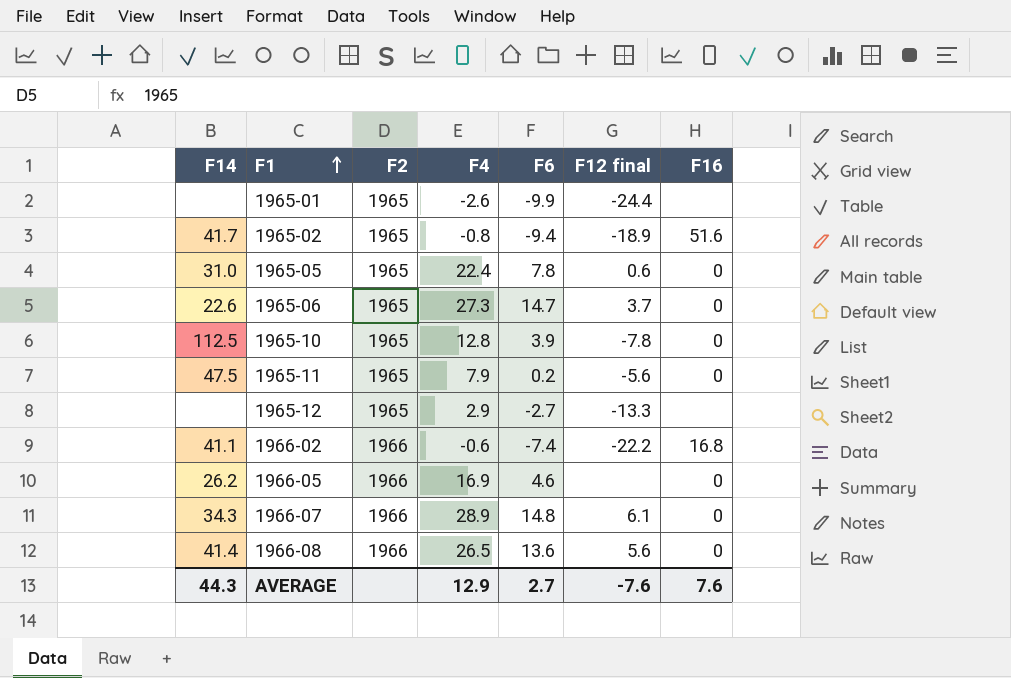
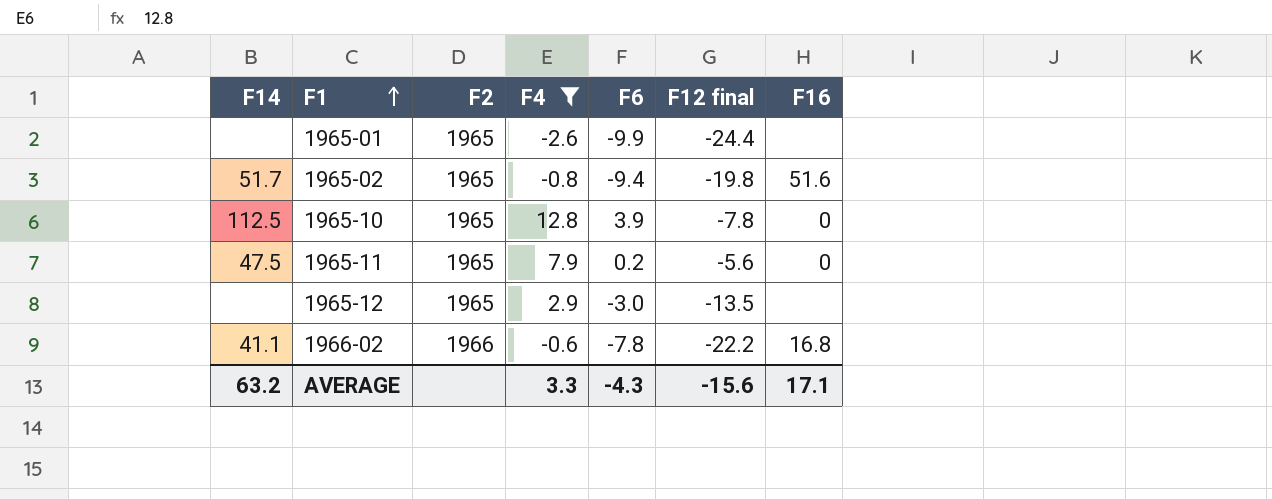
filter: none -> F4 <= 12.8
1965-02 | F14: 41.7 -> 51.7
1965-02 | F12 final: -18.9 -> -19.8
1965-12 | F6: -2.7 -> -3.0
1965-12 | F12 final: -13.3 -> -13.5
1966-02 | F6: -7.4 -> -7.8
AVERAGE | F14: 44.3 -> 63.2
AVERAGE | F4: 12.9 -> 3.3
AVERAGE | F6: 2.7 -> -4.3
AVERAGE | F12 final: -7.6 -> -15.6
AVERAGE | F16: 7.6 -> 17.1

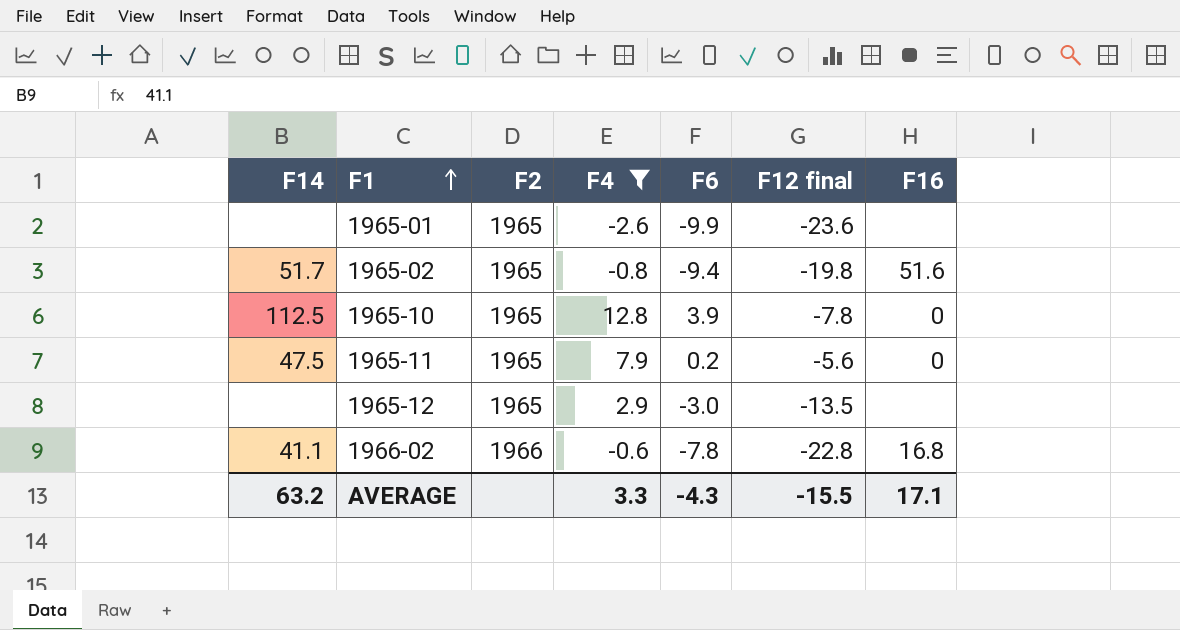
1965-01 | F12 final: -24.4 -> -23.6
1966-02 | F12 final: -22.2 -> -22.8
AVERAGE | F12 final: -15.6 -> -15.5

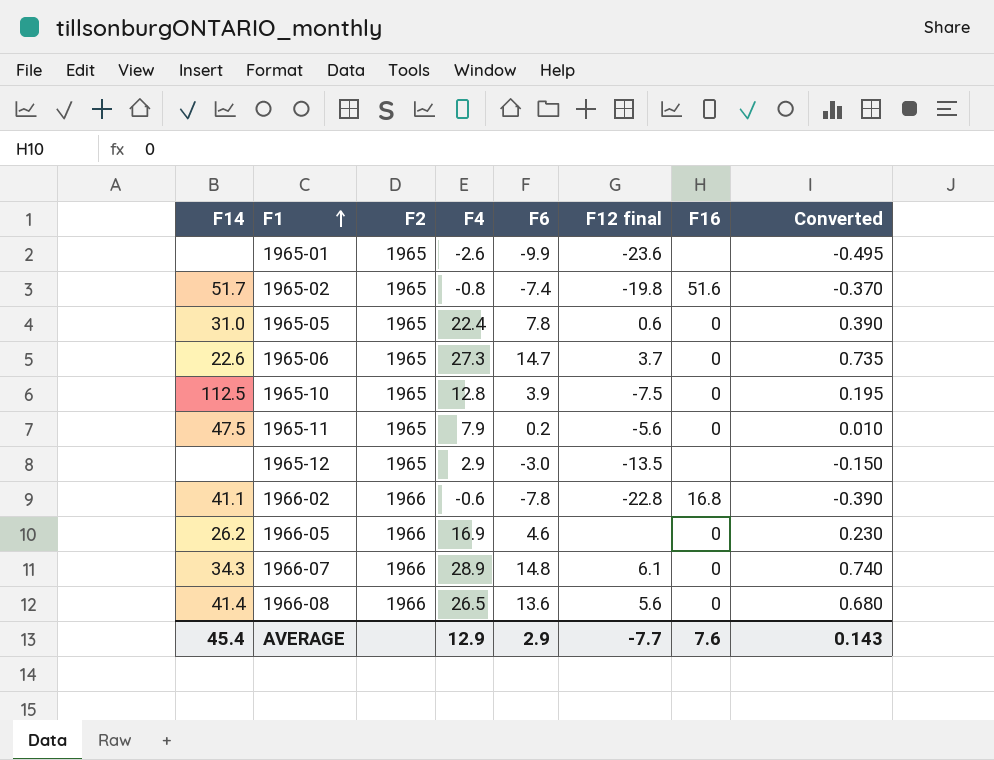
filter: F4 <= 12.8 -> none
column Converted | formula: none -> [F6] * 0.05
1965-02 | F6: -9.4 -> -7.4
1965-10 | F12 final: -7.8 -> -7.5
AVERAGE | F14: 63.2 -> 45.4
AVERAGE | F4: 3.3 -> 12.9
AVERAGE | F6: -4.3 -> 2.9
AVERAGE | F12 final: -15.5 -> -7.7
AVERAGE | F16: 17.1 -> 7.6

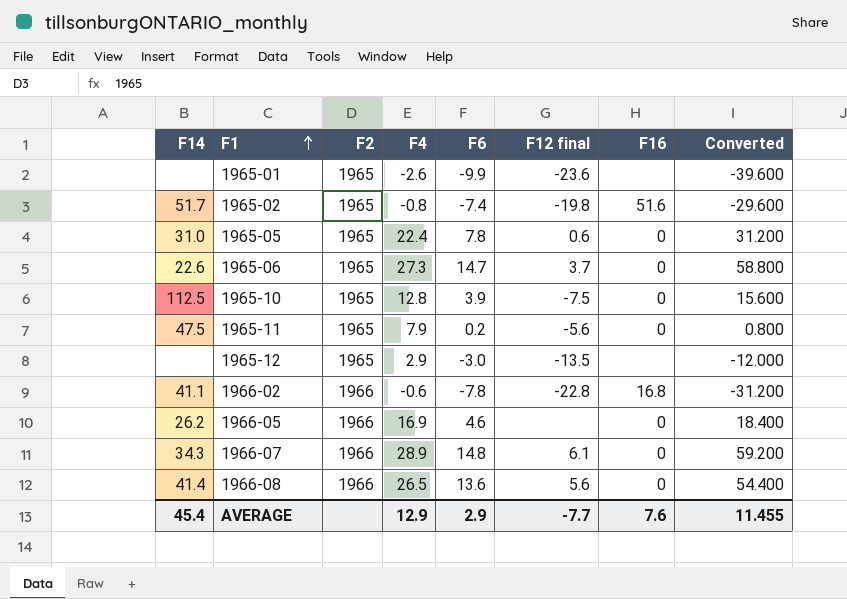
column Converted | formula: [F6] * 0.05 -> [F6] * 4
AVERAGE | Converted: 0.143 -> 11.455

